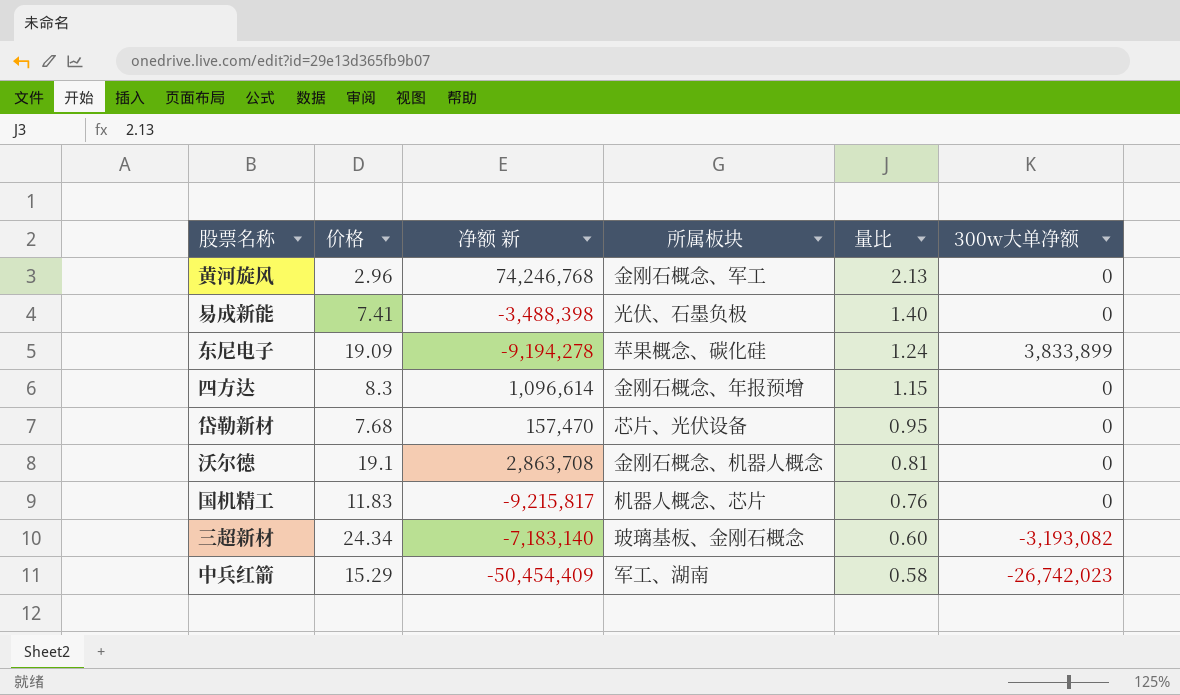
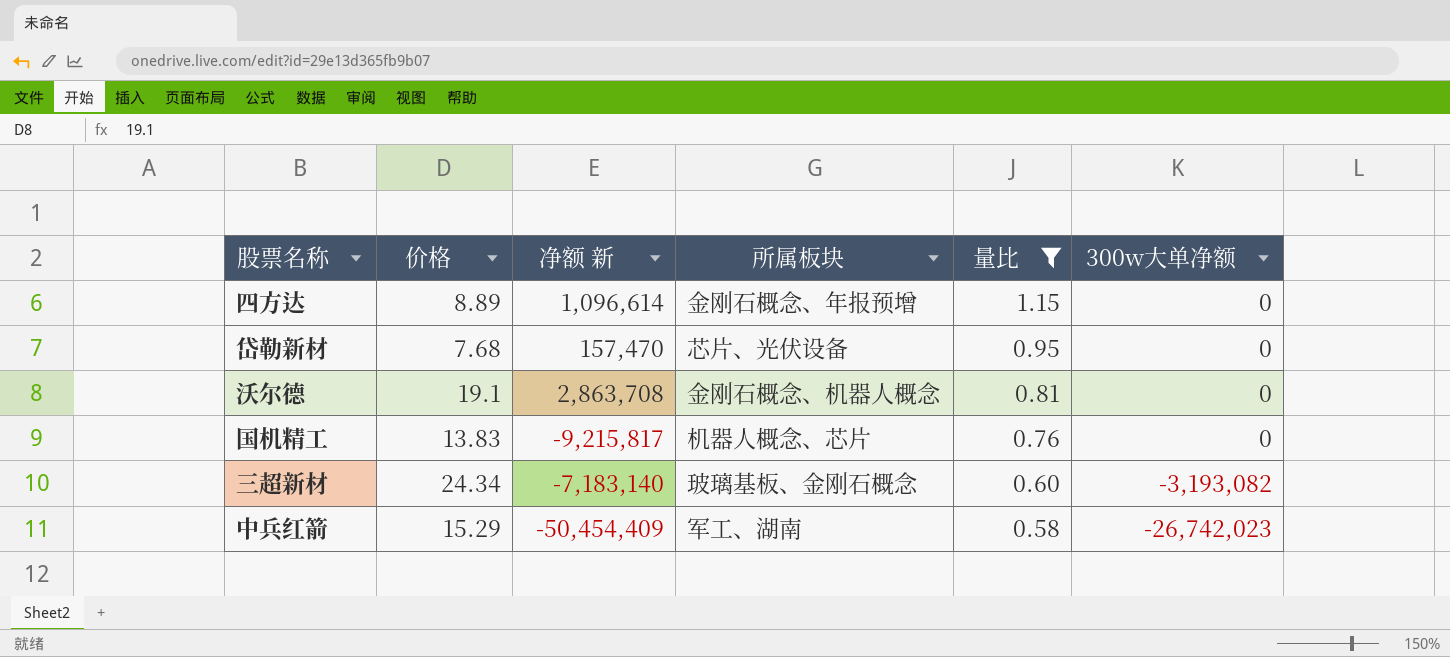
filter: none -> 量比 <= 1.15
四方达 | 价格: 8.3 -> 8.89
国机精工 | 价格: 11.83 -> 13.83

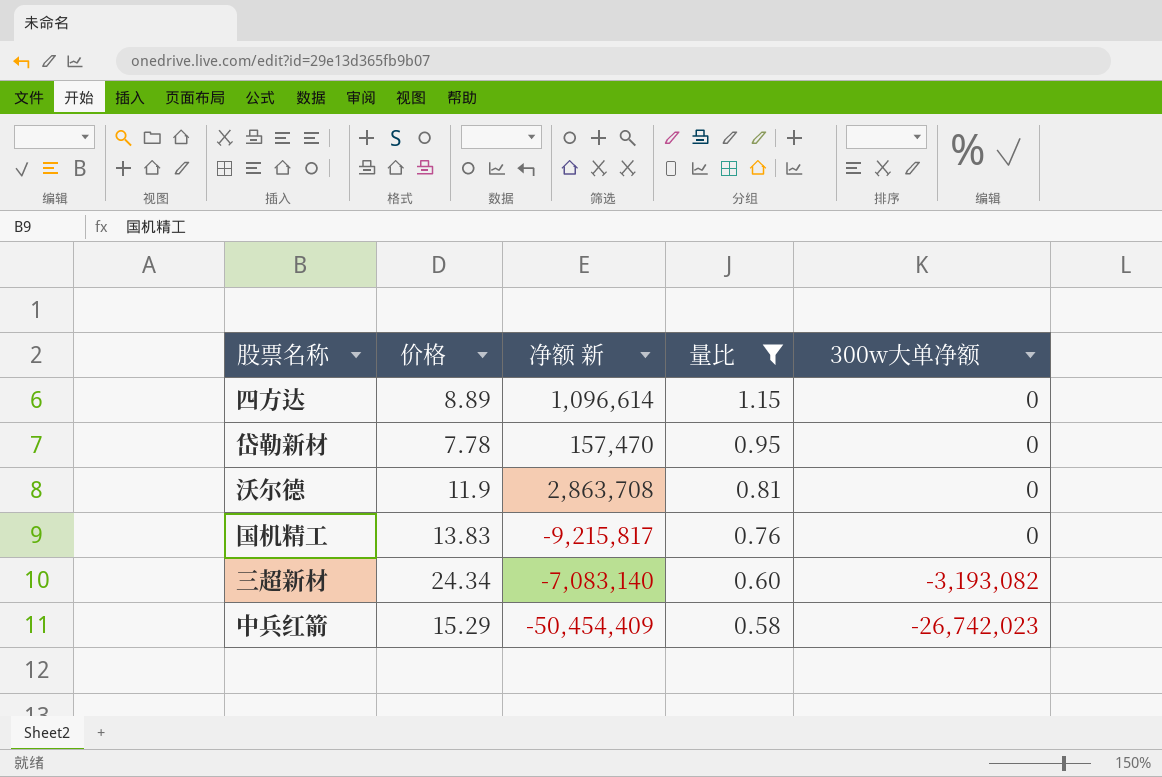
column 所属板块 | position: 4 -> none
岱勒新材 | 价格: 7.68 -> 7.78
沃尔德 | 价格: 19.1 -> 11.9
三超新材 | 净额 新: -7,183,140 -> -7,083,140

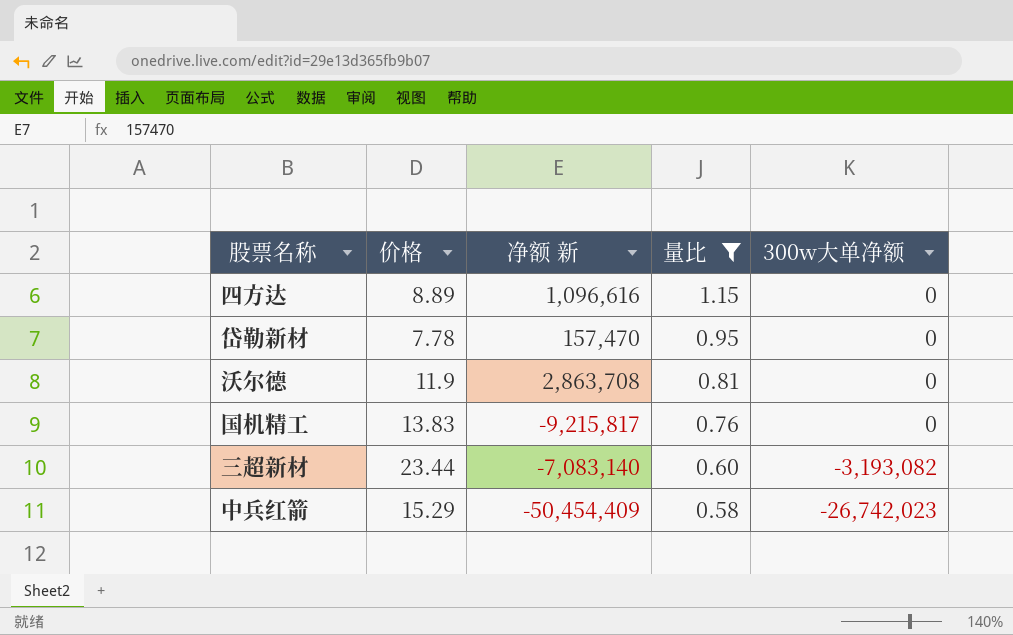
四方达 | 净额 新: 1,096,614 -> 1,096,616
三超新材 | 价格: 24.34 -> 23.44

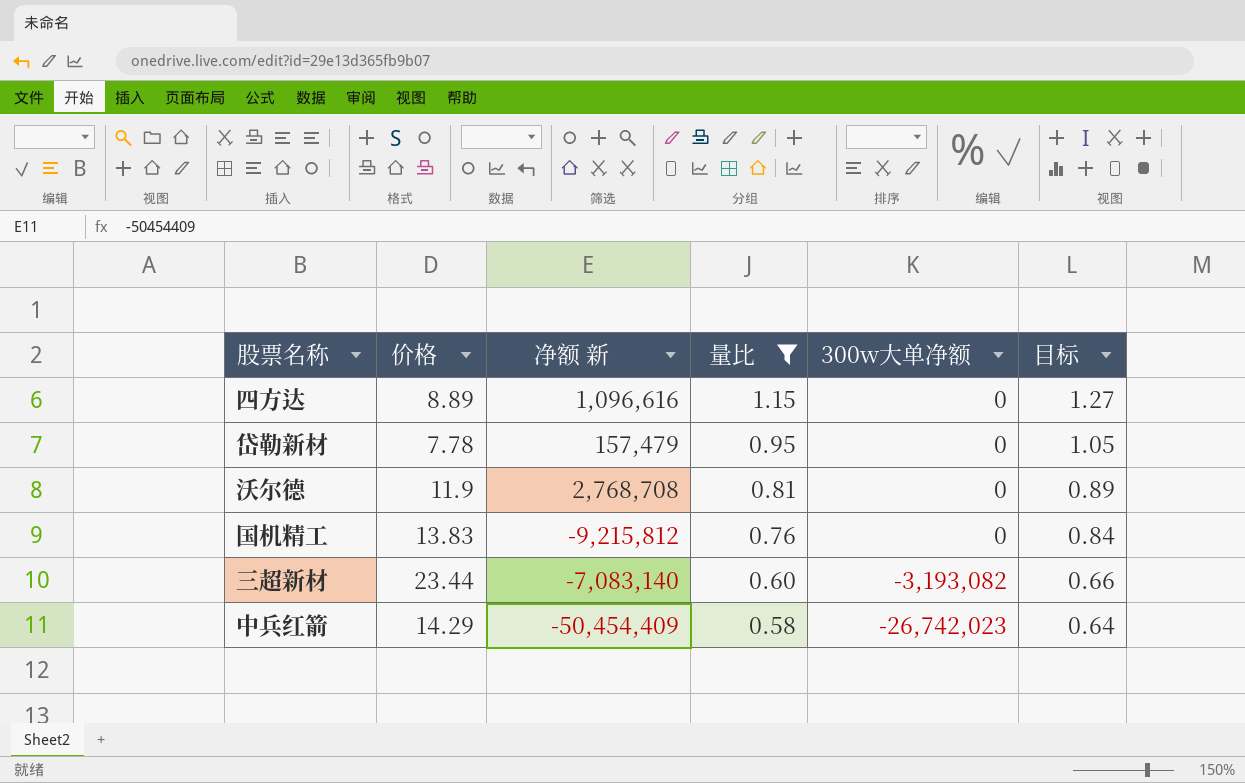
column 目标 | formula: none -> [量比] * 1.1
岱勒新材 | 净额 新: 157,470 -> 157,479
沃尔德 | 净额 新: 2,863,708 -> 2,768,708
国机精工 | 净额 新: -9,215,817 -> -9,215,812
中兵红箭 | 价格: 15.29 -> 14.29

